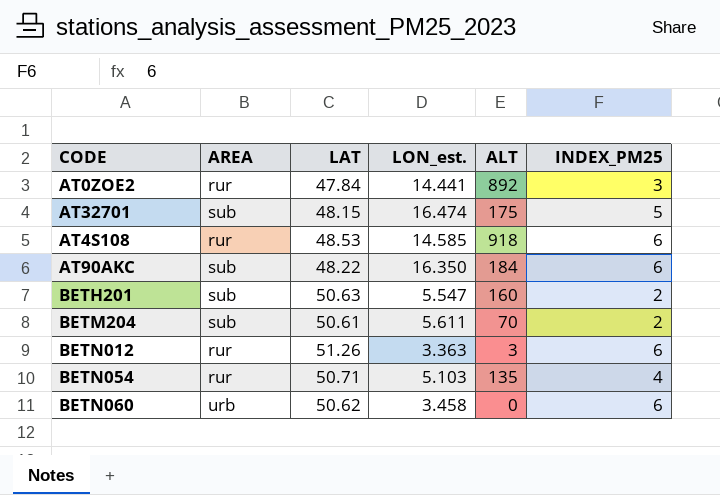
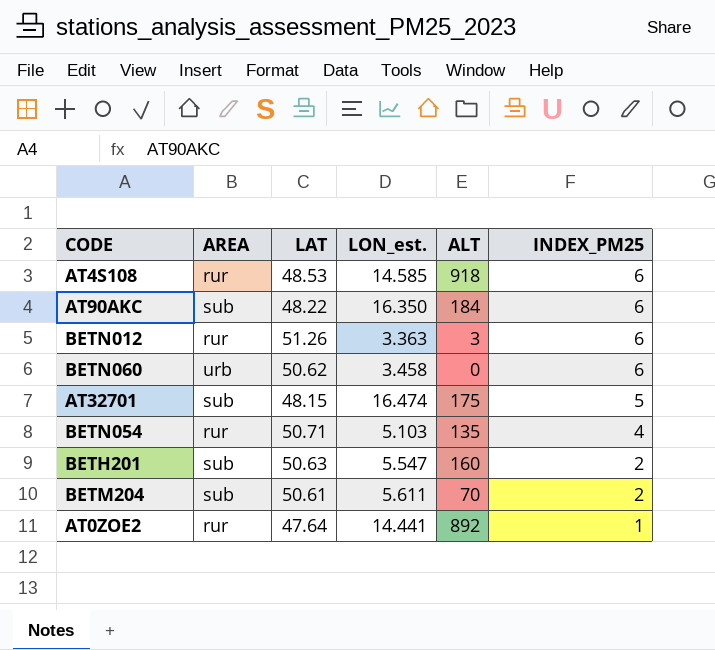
row order: none -> INDEX_PM25 descending
AT0ZOE2 | LAT: 47.84 -> 47.64
AT0ZOE2 | INDEX_PM25: 3 -> 1

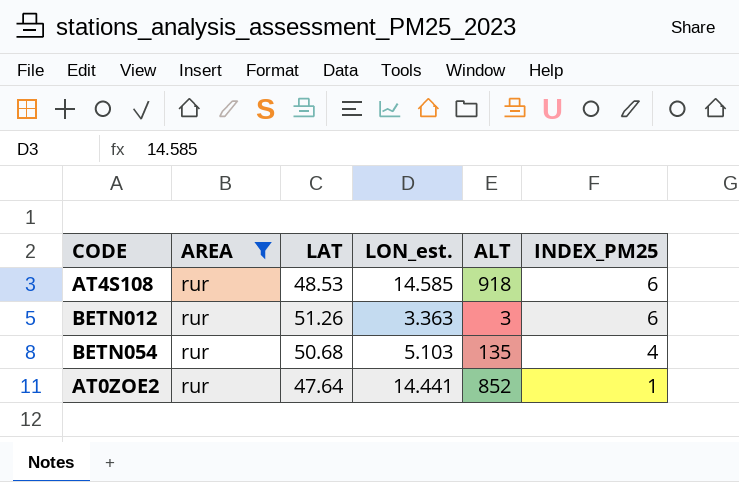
filter: none -> AREA = rur
BETN054 | LAT: 50.71 -> 50.68
AT0ZOE2 | ALT: 892 -> 852

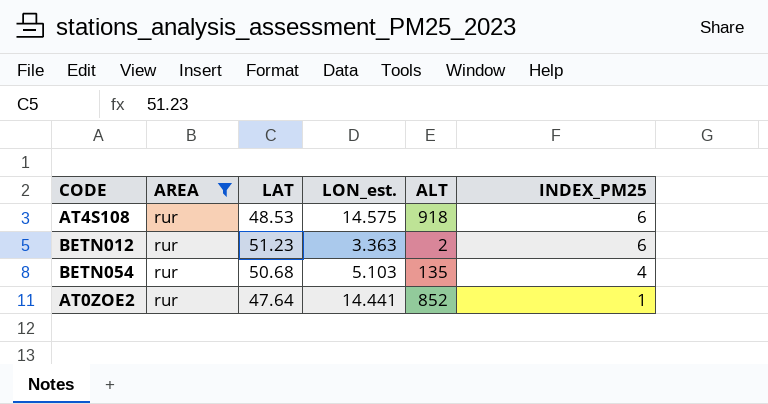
AT4S108 | LON_est.: 14.585 -> 14.575
BETN012 | LAT: 51.26 -> 51.23
BETN012 | ALT: 3 -> 2

